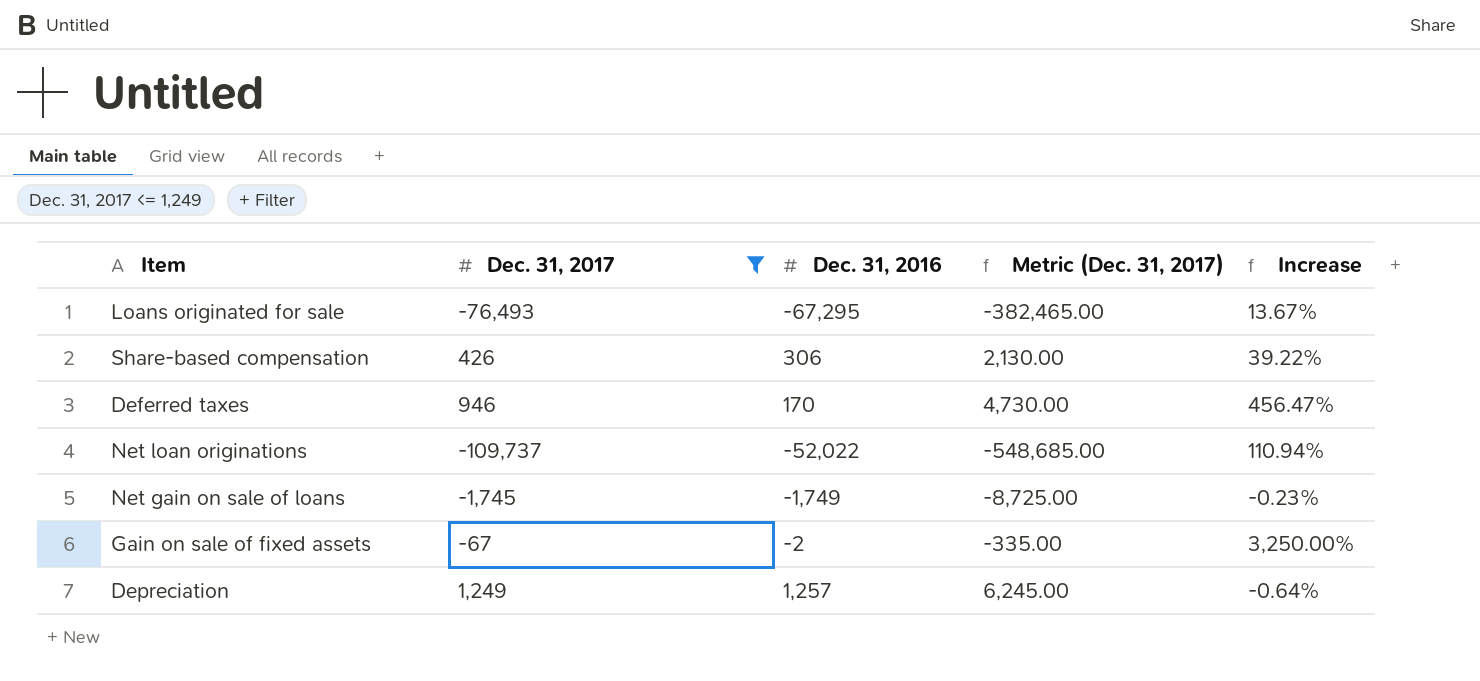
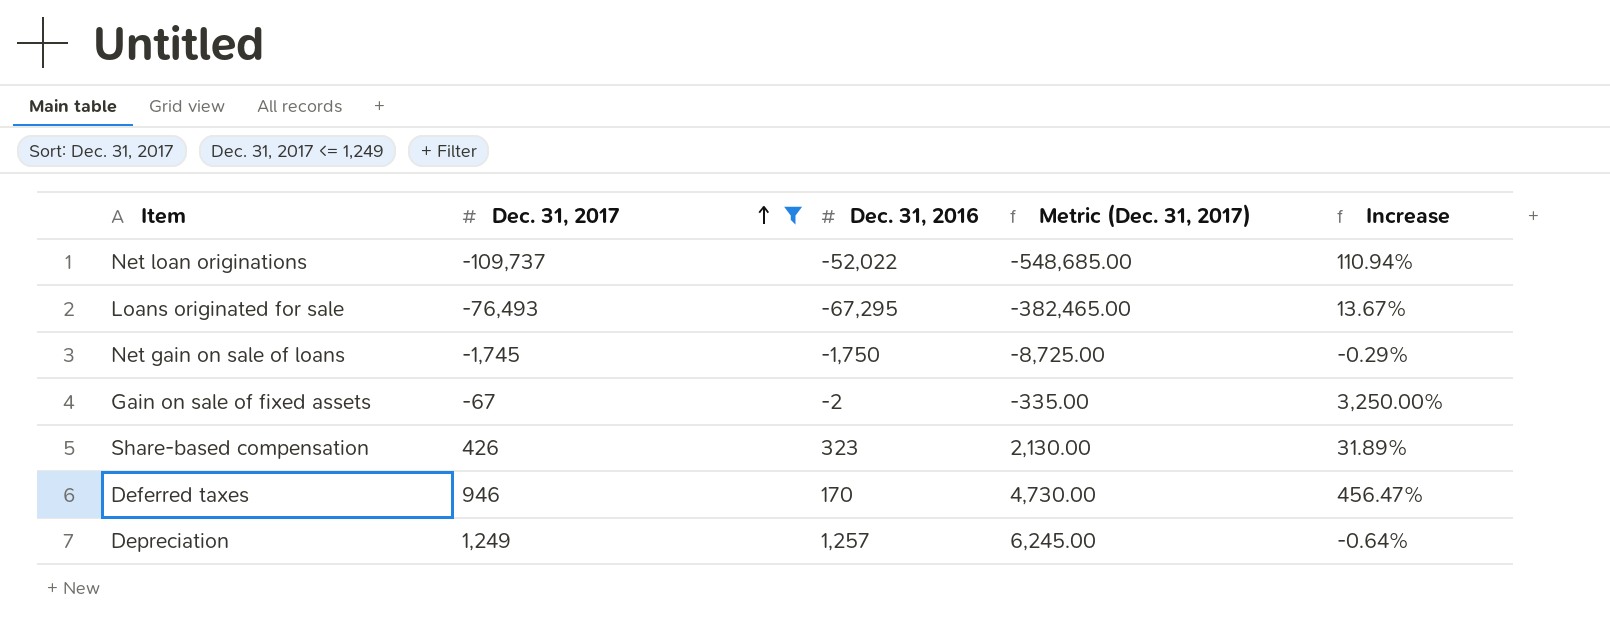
row order: none -> Dec. 31, 2017 ascending
Net gain on sale of loans | Dec. 31, 2016: -1,749 -> -1,750
Net gain on sale of loans | Increase: -0.23% -> -0.29%
Share-based compensation | Dec. 31, 2016: 306 -> 323
Share-based compensation | Increase: 39.22% -> 31.89%

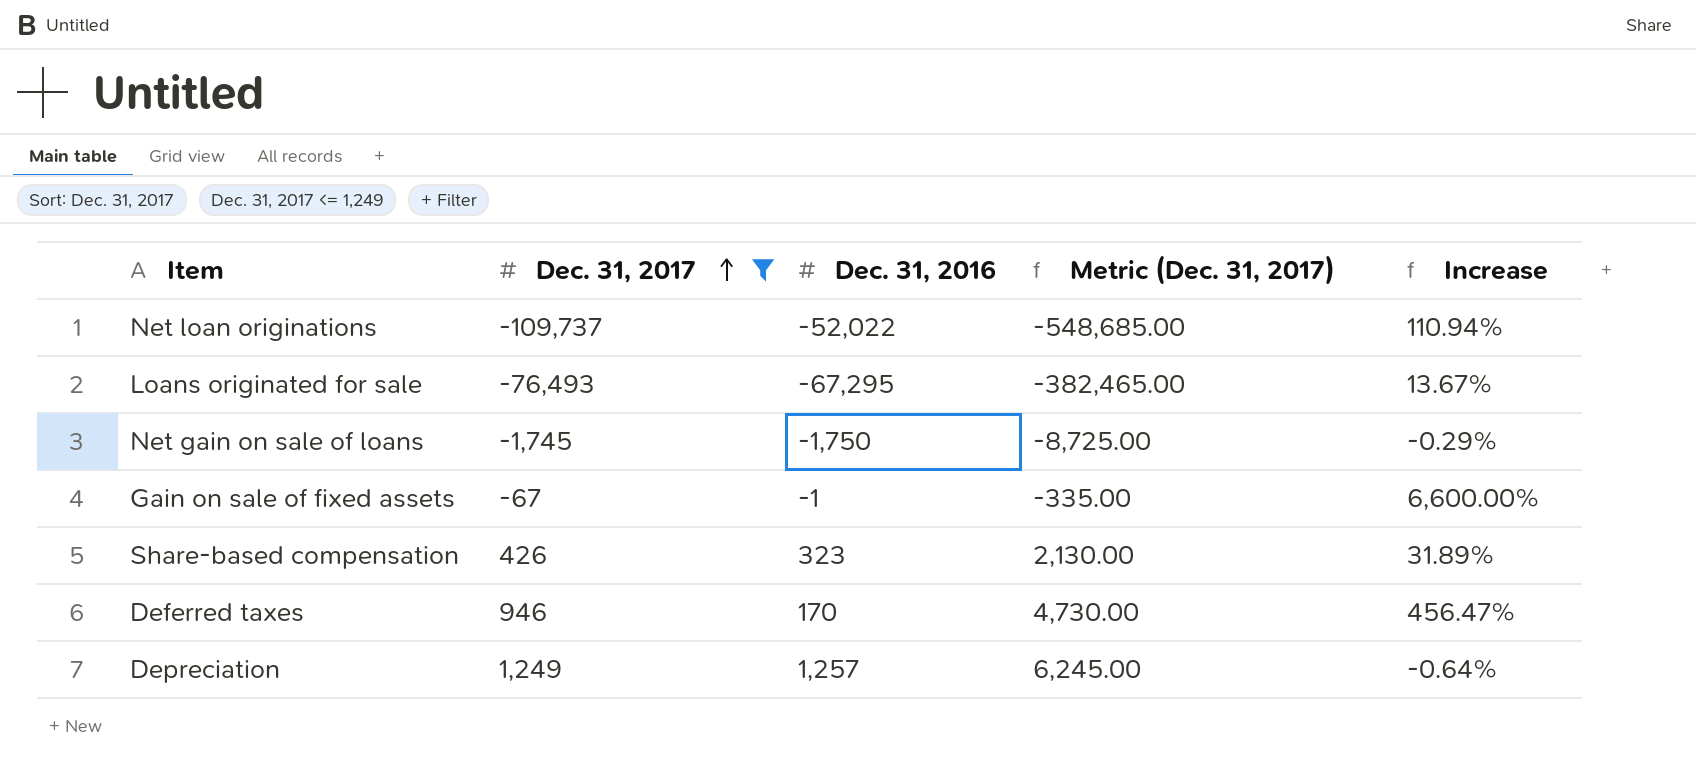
Gain on sale of fixed assets | Dec. 31, 2016: -2 -> -1
Gain on sale of fixed assets | Increase: 3,250.00% -> 6,600.00%

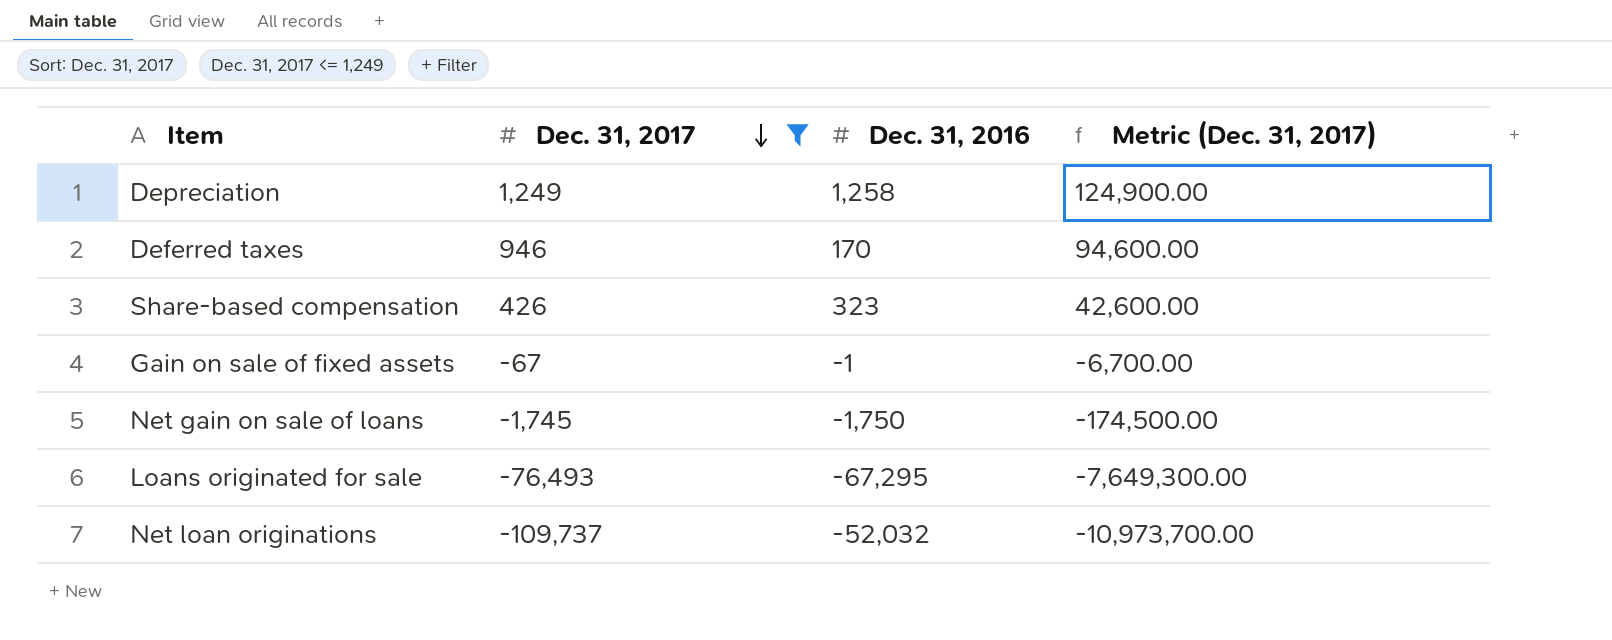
row order: Dec. 31, 2017 ascending -> Dec. 31, 2017 descending
column Increase | formula: ([Dec. 31, 2017] - [Dec. 31, 2016]) / [Dec. 31, 2016] -> none
column Metric (Dec. 31, 2017) | formula: [Dec. 31, 2017] * 5 -> [Dec. 31, 2017] * 100
Depreciation | Dec. 31, 2016: 1,257 -> 1,258
Net loan originations | Dec. 31, 2016: -52,022 -> -52,032

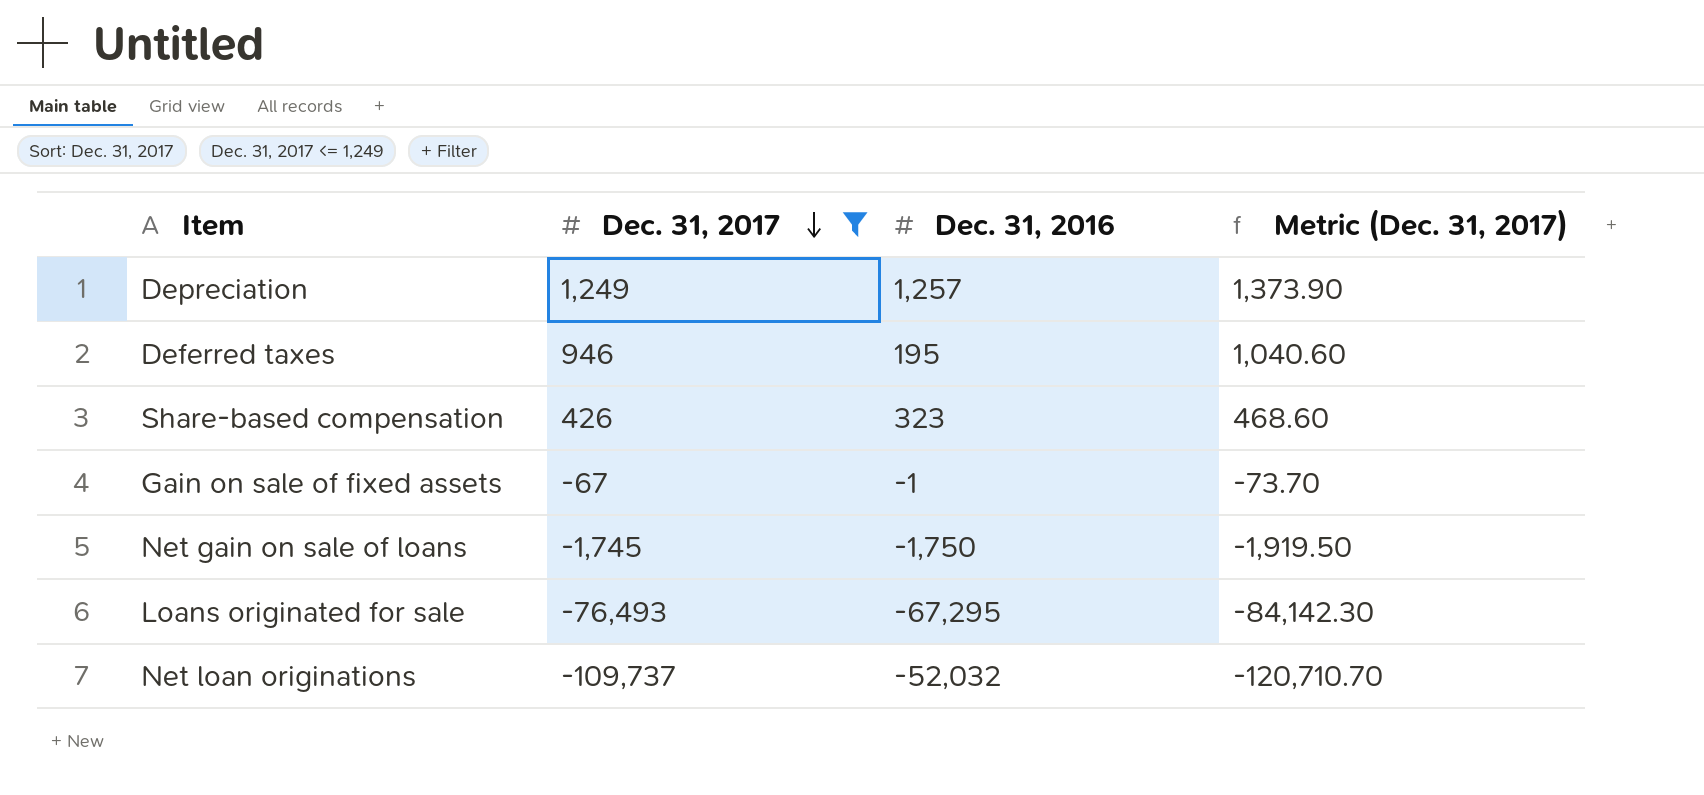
column Metric (Dec. 31, 2017) | formula: [Dec. 31, 2017] * 100 -> [Dec. 31, 2017] * 1.1
Depreciation | Dec. 31, 2016: 1,258 -> 1,257
Deferred taxes | Dec. 31, 2016: 170 -> 195

